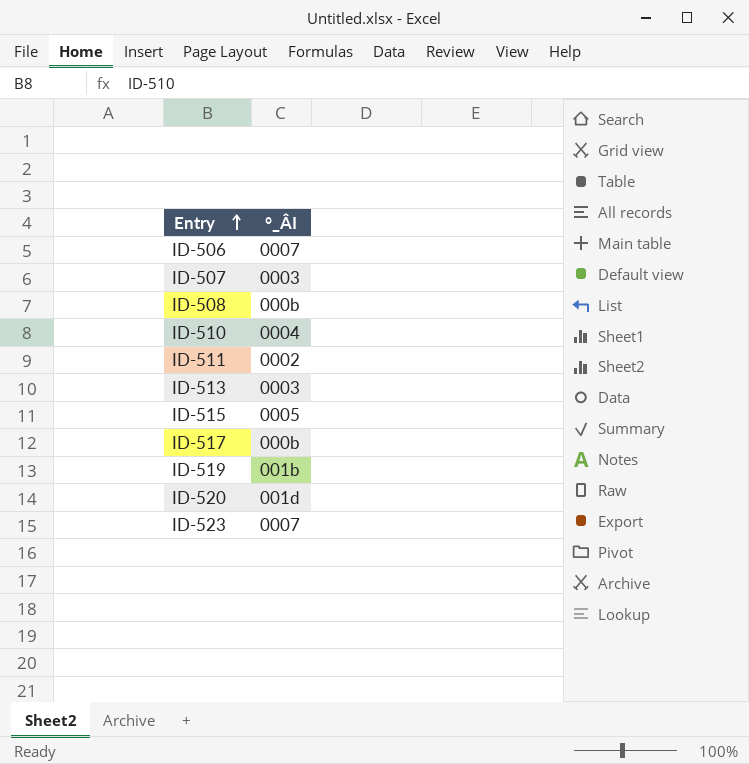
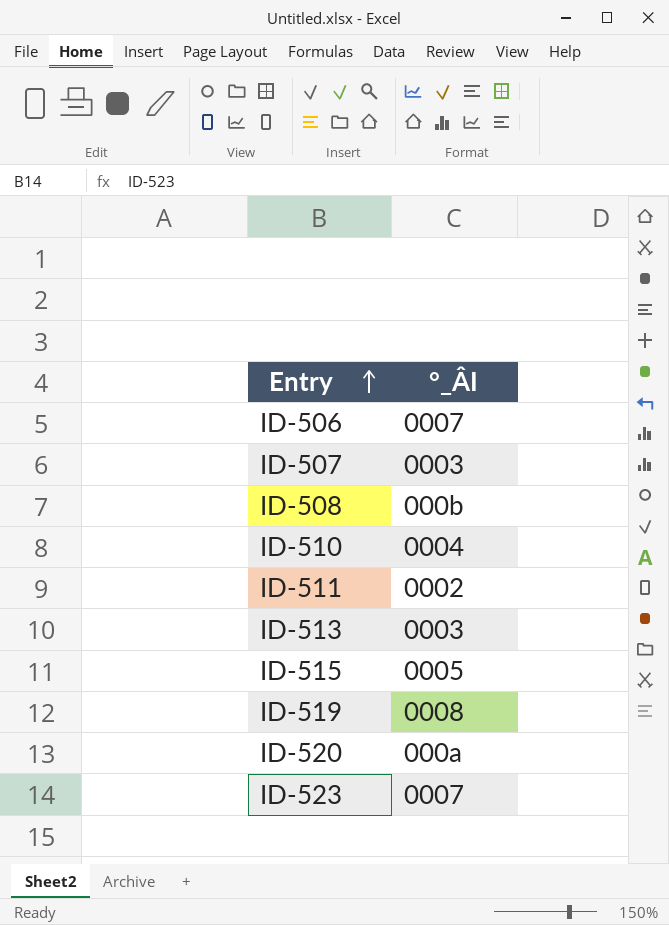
row ID-517: 000b -> none
ID-519 | °_ÂI: 001b -> 0008
ID-520 | °_ÂI: 001d -> 000a

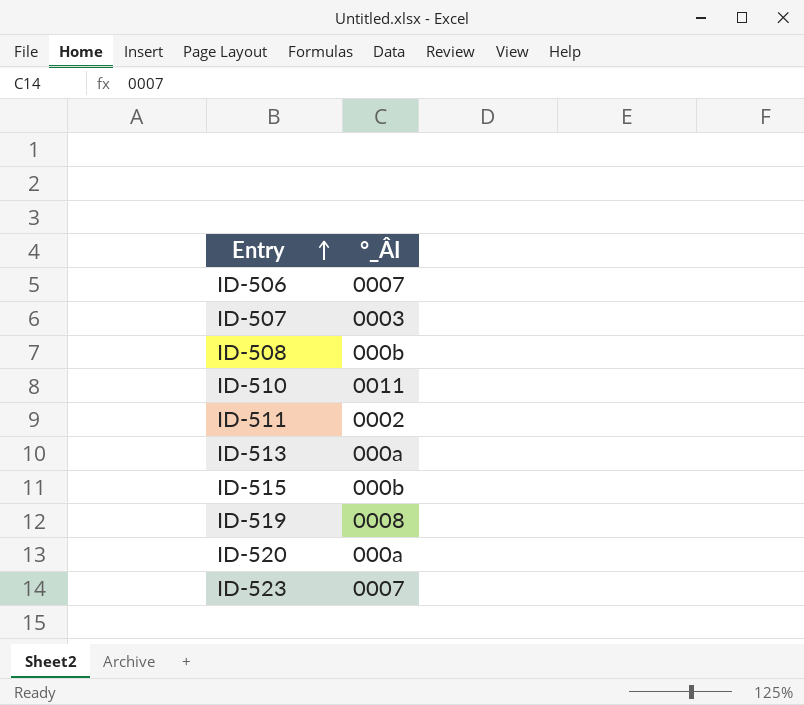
ID-510 | °_ÂI: 0004 -> 0011
ID-513 | °_ÂI: 0003 -> 000a
ID-515 | °_ÂI: 0005 -> 000b

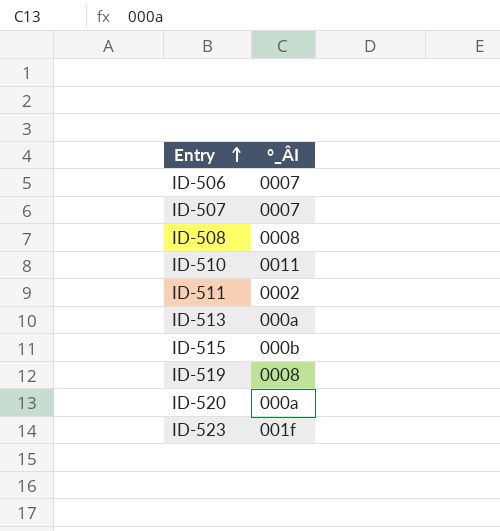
ID-507 | °_ÂI: 0003 -> 0007
ID-508 | °_ÂI: 000b -> 0008
ID-523 | °_ÂI: 0007 -> 001f

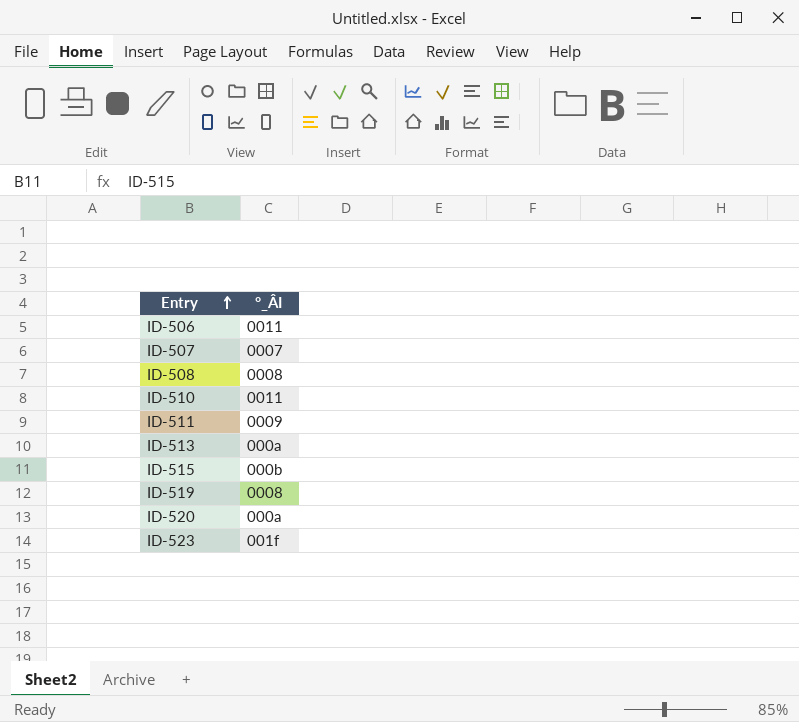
ID-506 | °_ÂI: 0007 -> 0011
ID-511 | °_ÂI: 0002 -> 0009

